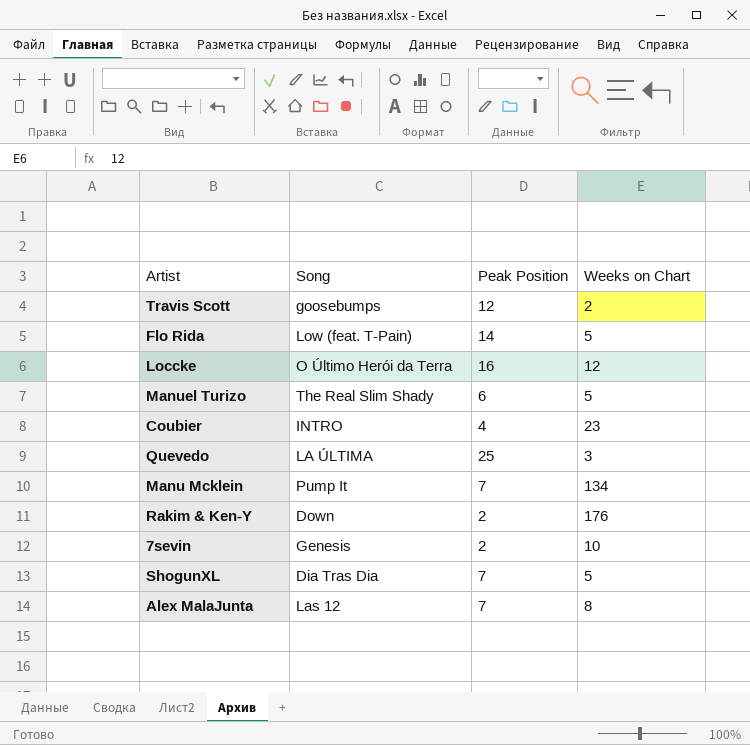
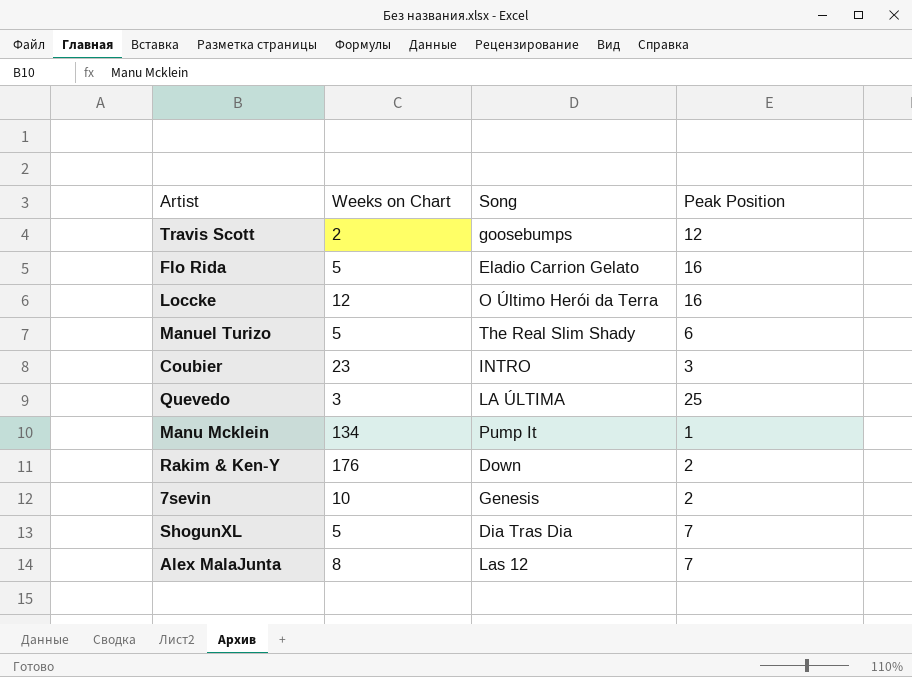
column Weeks on Chart | position: 4 -> 2
Flo Rida | Song: Low (feat. T-Pain) -> Eladio Carrion Gelato
Flo Rida | Peak Position: 14 -> 16
Coubier | Peak Position: 4 -> 3
Manu Mcklein | Peak Position: 7 -> 1

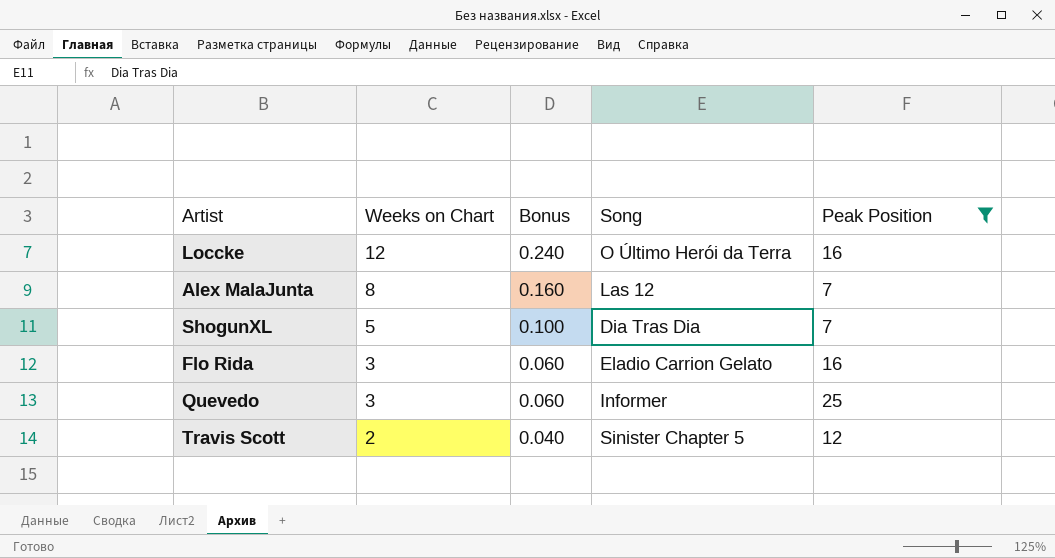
filter: none -> Peak Position >= 7
row order: none -> Weeks on Chart descending
column Bonus | formula: none -> [Weeks on Chart] * 0.02
Flo Rida | Weeks on Chart: 5 -> 3
Quevedo | Song: LA ÚLTIMA -> Informer
Travis Scott | Song: goosebumps -> Sinister Chapter 5

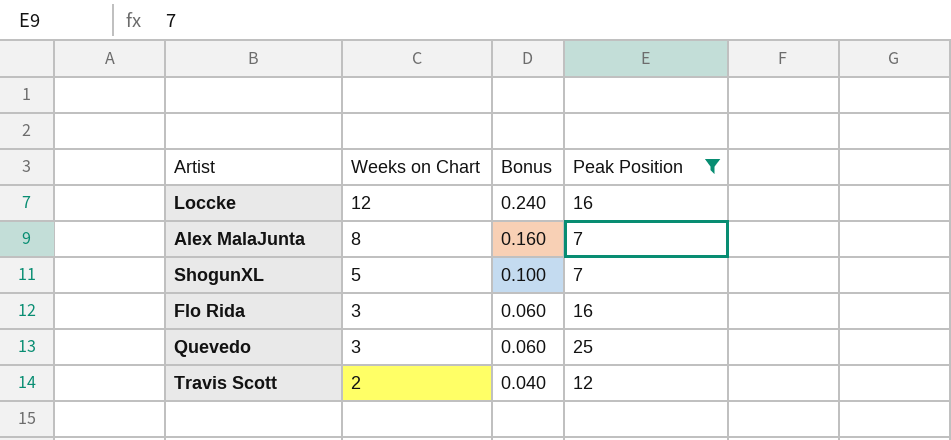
column Song | position: 4 -> none

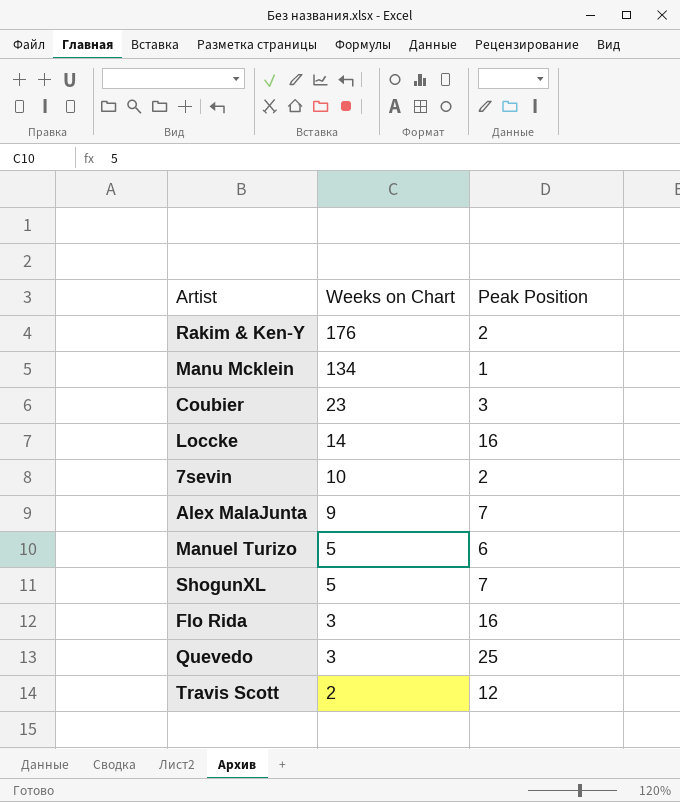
filter: Peak Position >= 7 -> none
column Bonus | formula: [Weeks on Chart] * 0.02 -> none
Loccke | Weeks on Chart: 12 -> 14
Alex MalaJunta | Weeks on Chart: 8 -> 9

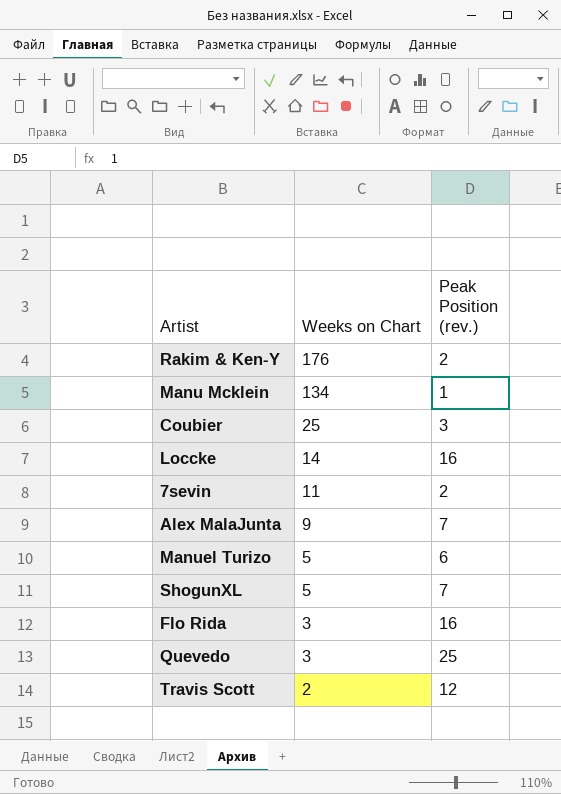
column name: Peak Position -> Peak Position (rev.)
Coubier | Weeks on Chart: 23 -> 25
7sevin | Weeks on Chart: 10 -> 11

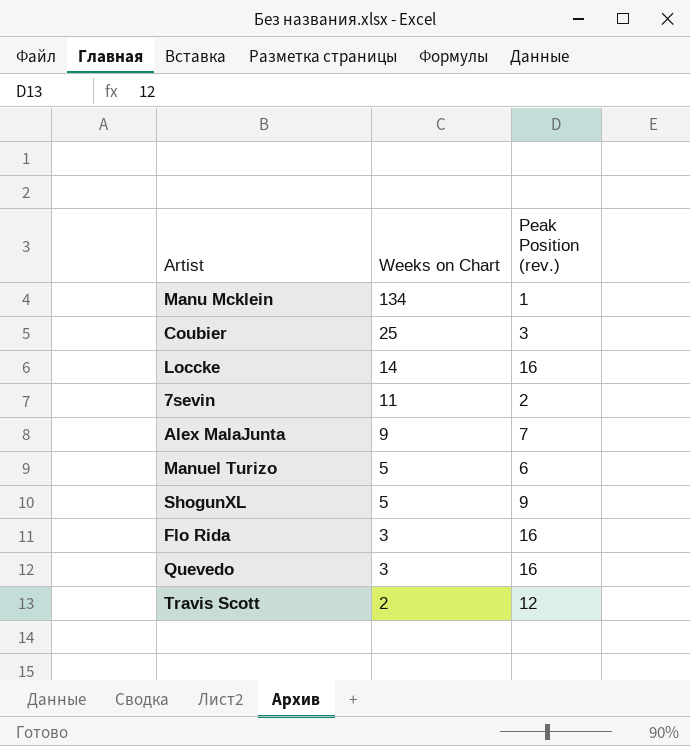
row Rakim & Ken-Y: 176 | 2 -> none
ShogunXL | Peak Position (rev.): 7 -> 9
Quevedo | Peak Position (rev.): 25 -> 16

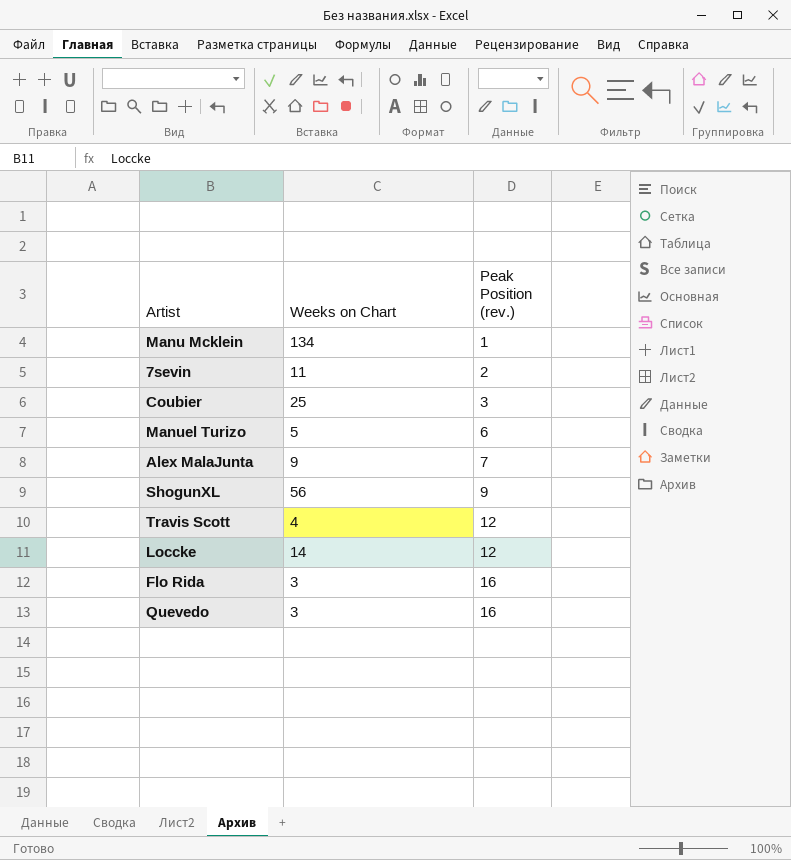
row order: Weeks on Chart descending -> Peak Position (rev.) ascending
ShogunXL | Weeks on Chart: 5 -> 56
Travis Scott | Weeks on Chart: 2 -> 4
Loccke | Peak Position (rev.): 16 -> 12

